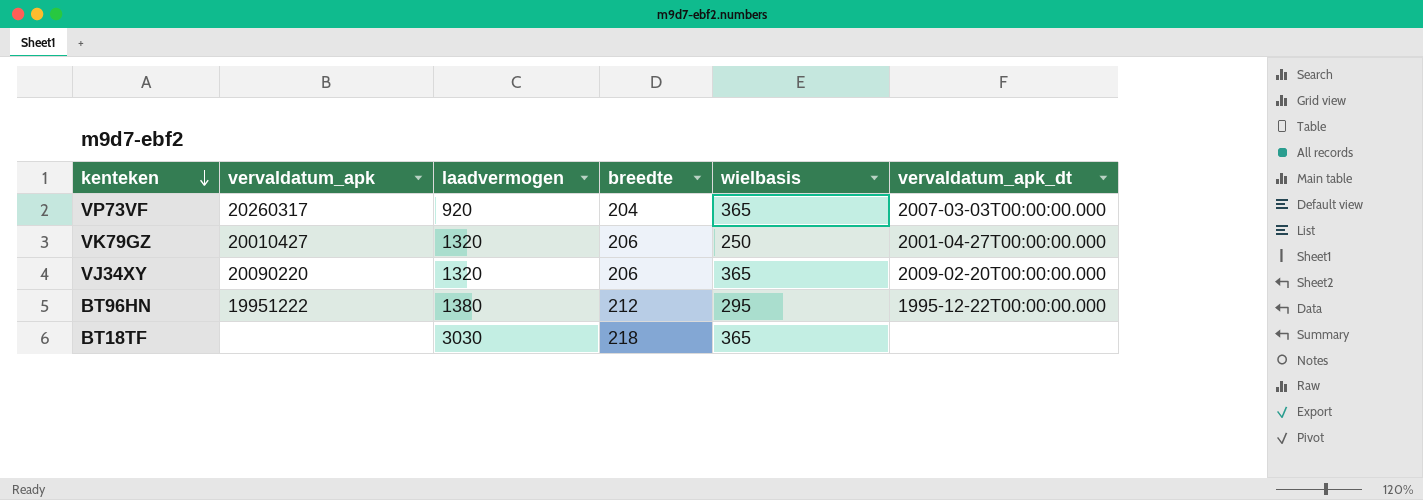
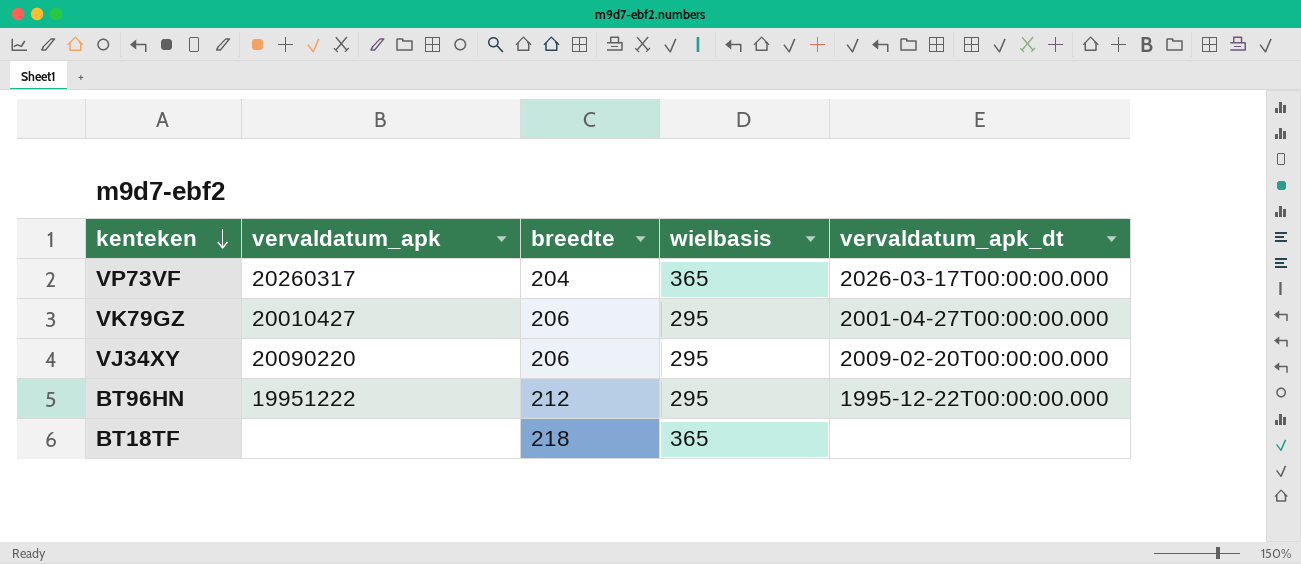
column laadvermogen | position: 3 -> none
VP73VF | vervaldatum_apk_dt: 2007-03-03T00:00:00.000 -> 2026-03-17T00:00:00.000
VK79GZ | wielbasis: 250 -> 295
VJ34XY | wielbasis: 365 -> 295

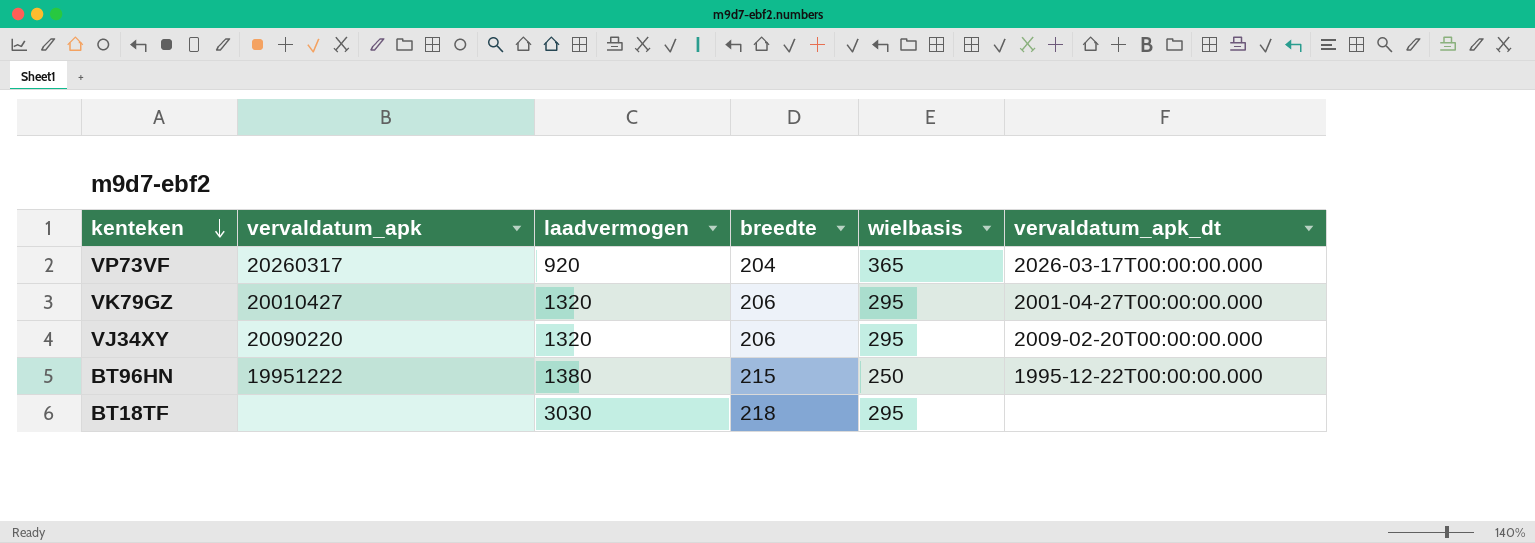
column laadvermogen | position: none -> 3
BT96HN | breedte: 212 -> 215
BT96HN | wielbasis: 295 -> 250
BT18TF | wielbasis: 365 -> 295

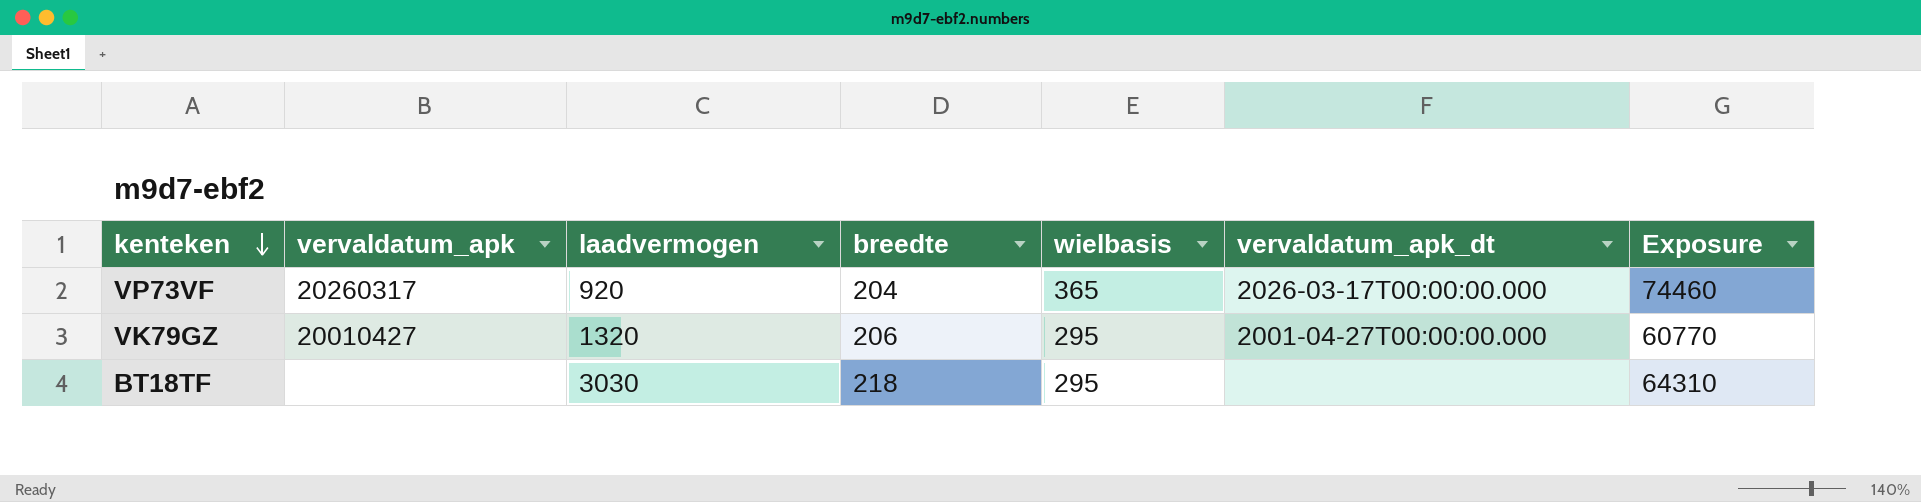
column Exposure | formula: none -> [breedte] * [wielbasis]
row VJ34XY: 20090220 | 1320 | 206 | 295 | 2009-02-20T00:00:00.000 -> none
row BT96HN: 19951222 | 1380 | 215 | 250 | 1995-12-22T00:00:00.000 -> none

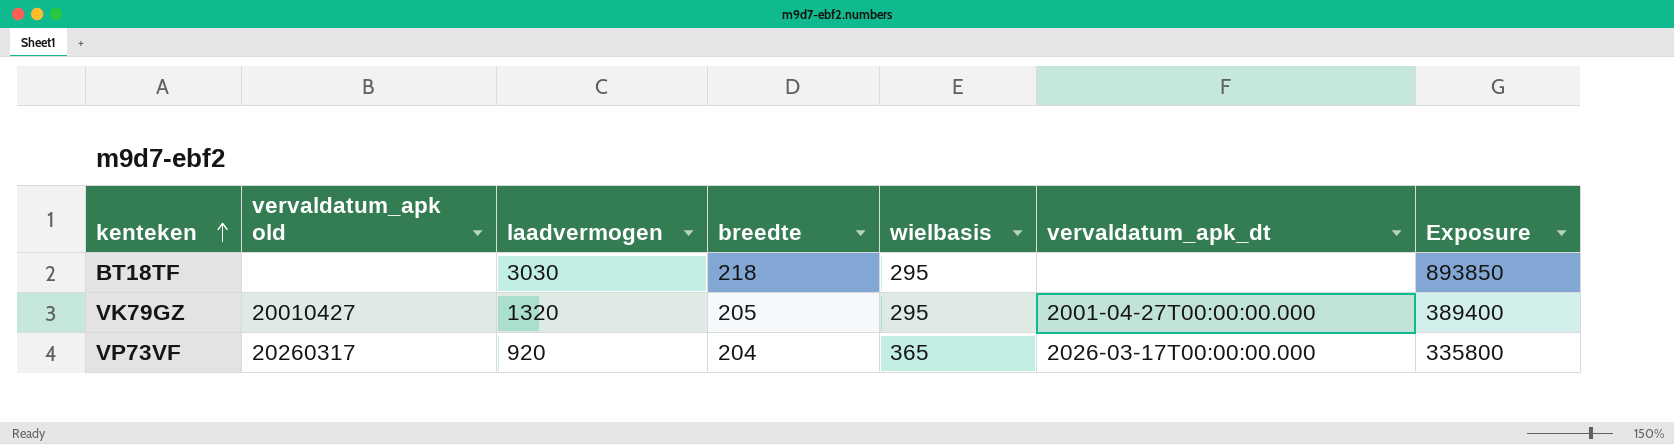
row order: kenteken descending -> kenteken ascending
column name: vervaldatum_apk -> vervaldatum_apk old
column Exposure | formula: [breedte] * [wielbasis] -> [laadvermogen] * [wielbasis]
VK79GZ | breedte: 206 -> 205

